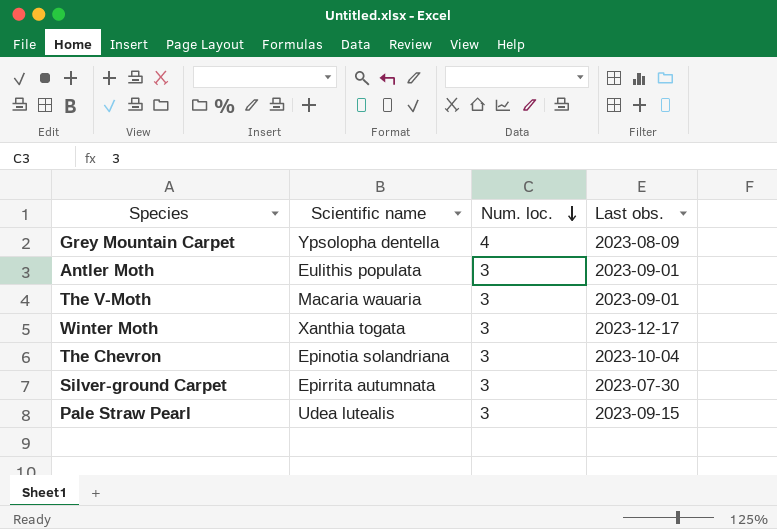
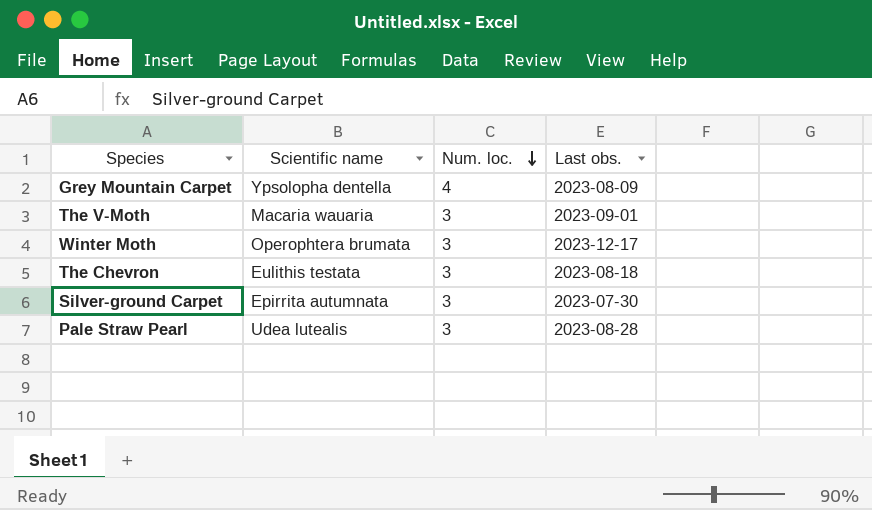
row Antler Moth: Eulithis populata | 3 | 2023-09-01 -> none
Winter Moth | Scientific name: Xanthia togata -> Operophtera brumata
The Chevron | Scientific name: Epinotia solandriana -> Eulithis testata
The Chevron | Last obs.: 2023-10-04 -> 2023-08-18
Pale Straw Pearl | Last obs.: 2023-09-15 -> 2023-08-28

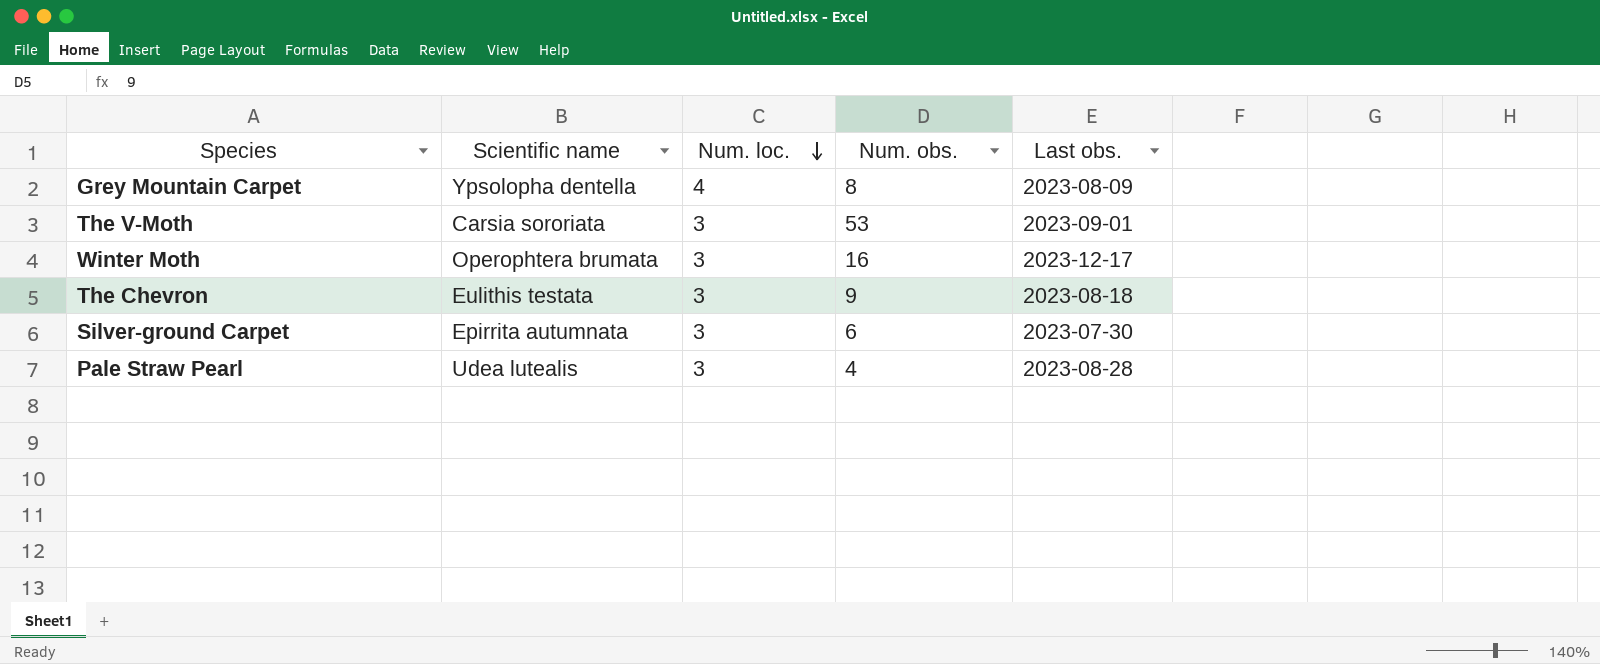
column Num. obs. | position: none -> 4
The V-Moth | Scientific name: Macaria wauaria -> Carsia sororiata

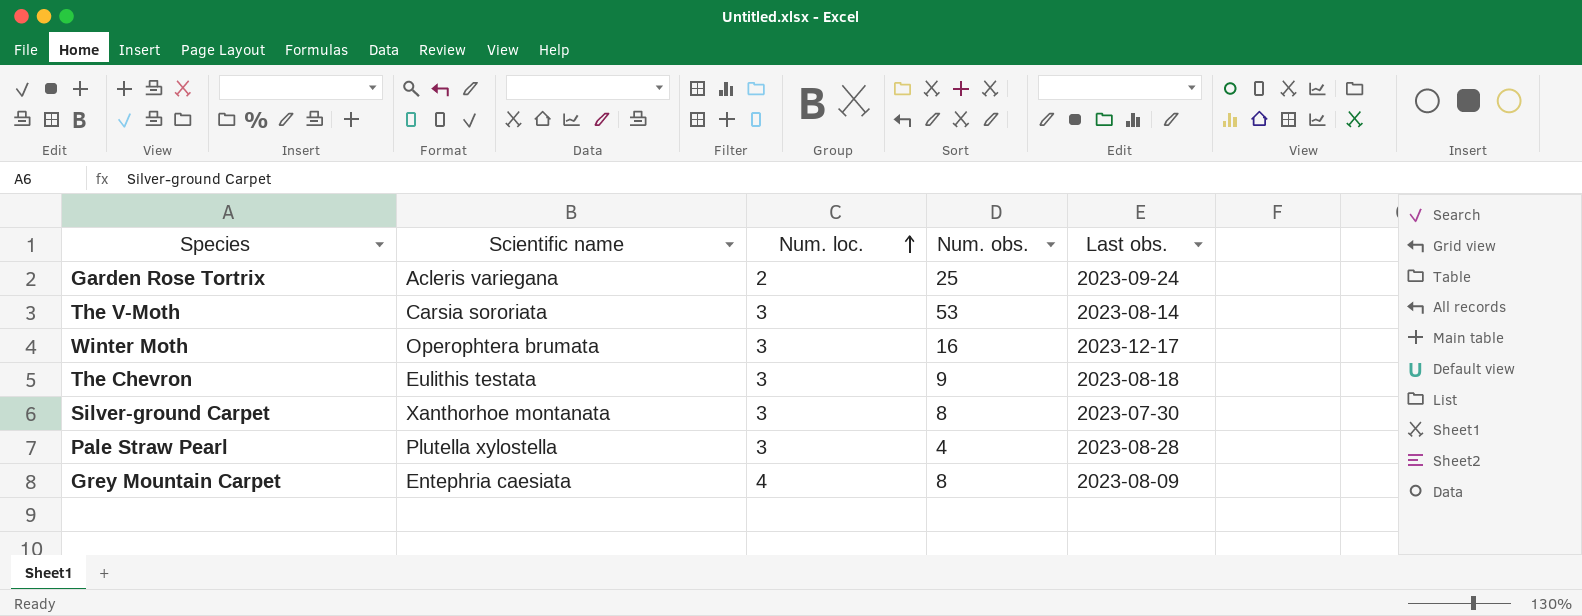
row order: Num. loc. descending -> Num. loc. ascending
row Garden Rose Tortrix: none -> Acleris variegana | 2 | 25 | 2023-09-24
The V-Moth | Last obs.: 2023-09-01 -> 2023-08-14
Silver-ground Carpet | Scientific name: Epirrita autumnata -> Xanthorhoe montanata
Silver-ground Carpet | Num. obs.: 6 -> 8
Pale Straw Pearl | Scientific name: Udea lutealis -> Plutella xylostella
Grey Mountain Carpet | Scientific name: Ypsolopha dentella -> Entephria caesiata

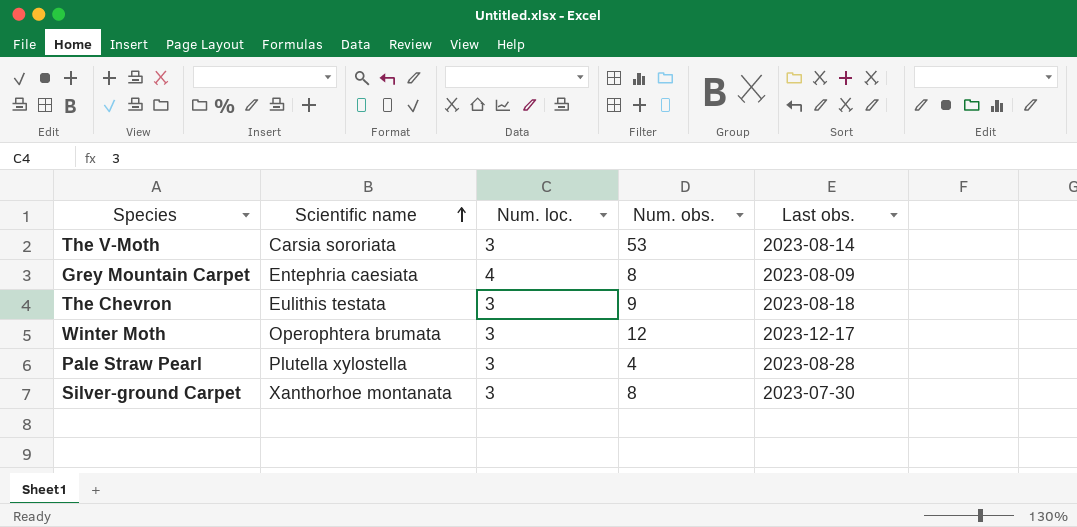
row order: Num. loc. ascending -> Scientific name ascending
row Garden Rose Tortrix: Acleris variegana | 2 | 25 | 2023-09-24 -> none
Winter Moth | Num. obs.: 16 -> 12

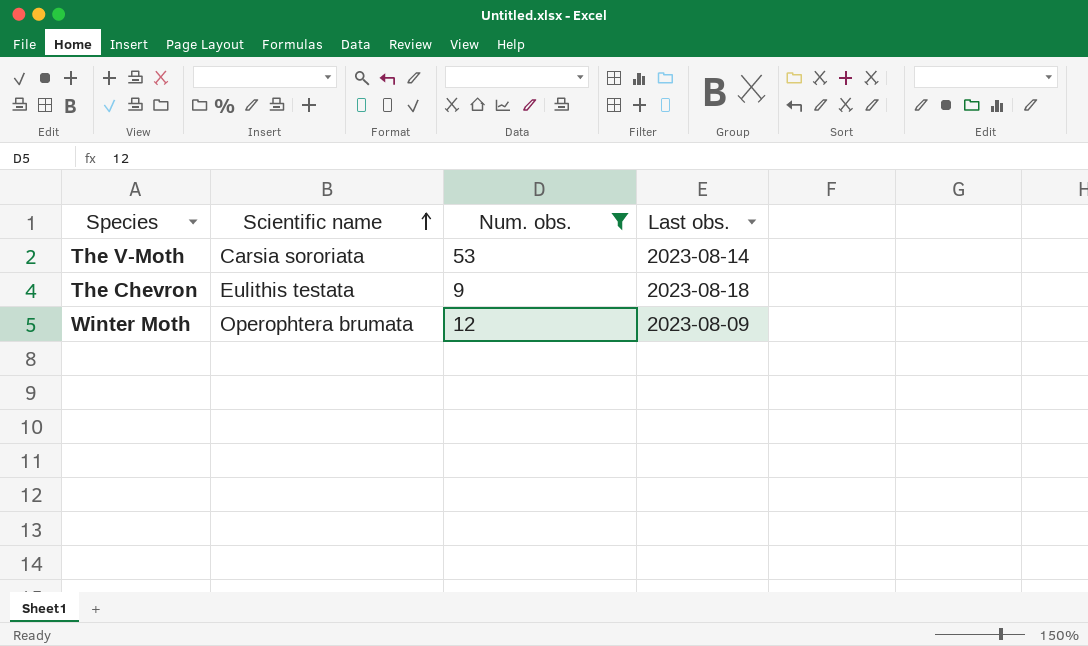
filter: none -> Num. obs. >= 9
column Num. loc. | position: 3 -> none
Winter Moth | Last obs.: 2023-12-17 -> 2023-08-09

